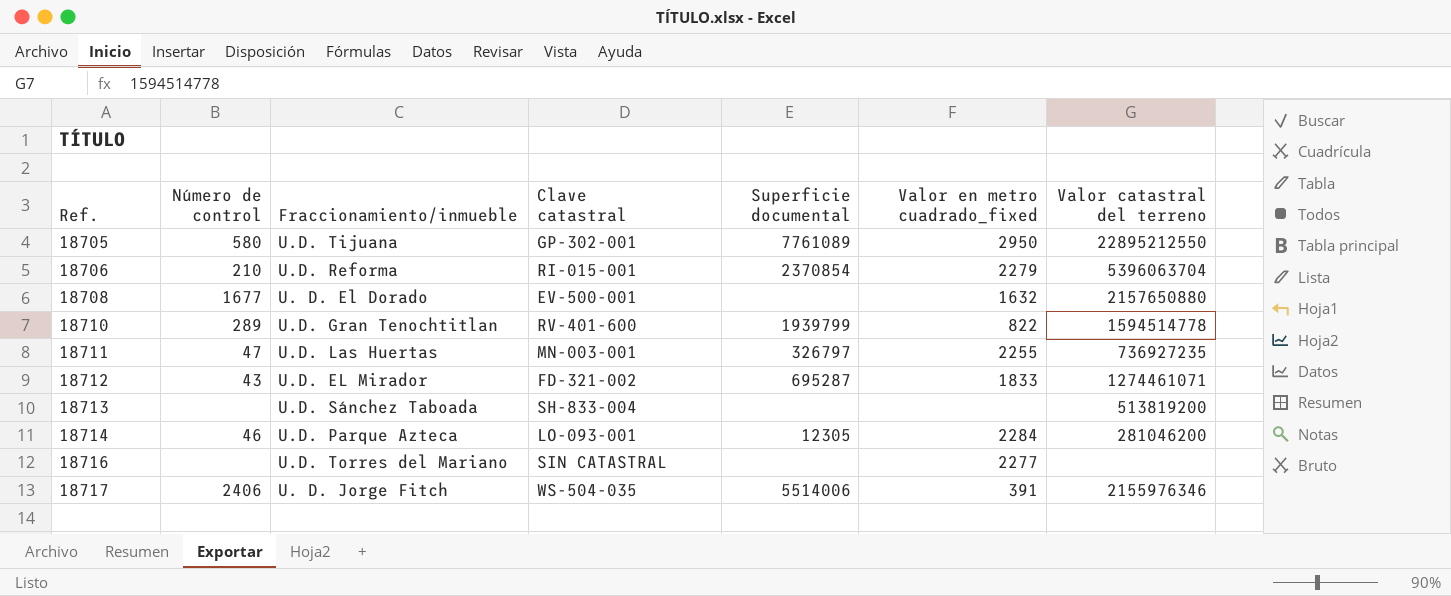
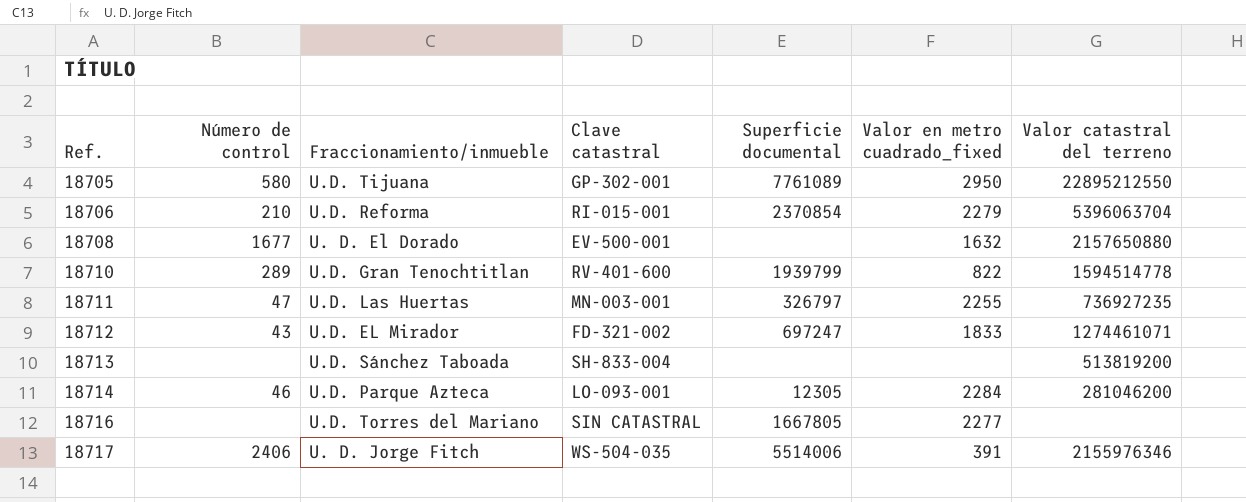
18712 | Superficie documental: 695287 -> 697247
18716 | Superficie documental: none -> 1667805

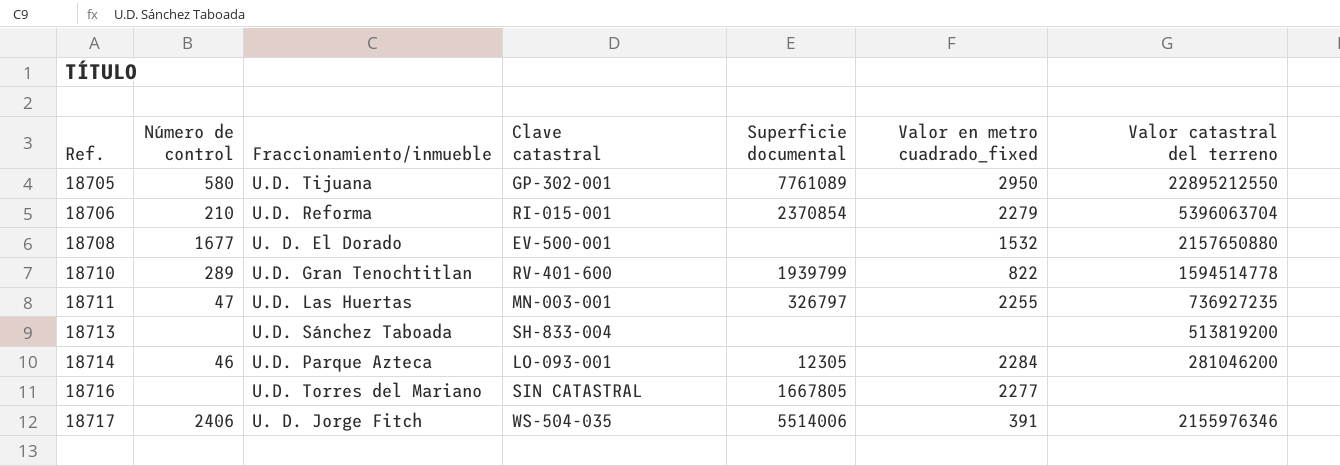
row 18712: 43 | U.D. EL Mirador | FD-321-002 | 697247 | 1833 | 1274461071 -> none
18708 | Valor en metro cuadrado_fixed: 1632 -> 1532

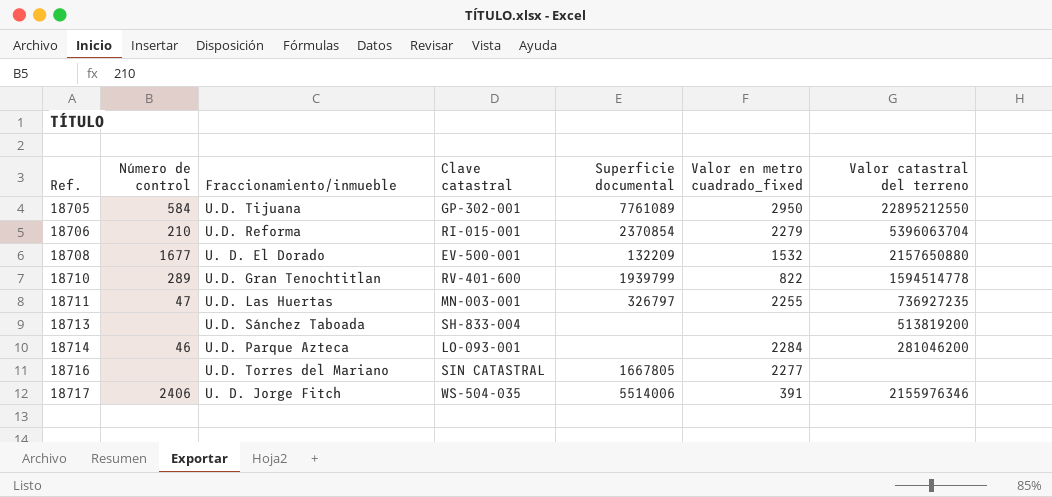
18705 | Número de control: 580 -> 584
18708 | Superficie documental: none -> 132209
18714 | Superficie documental: 12305 -> none

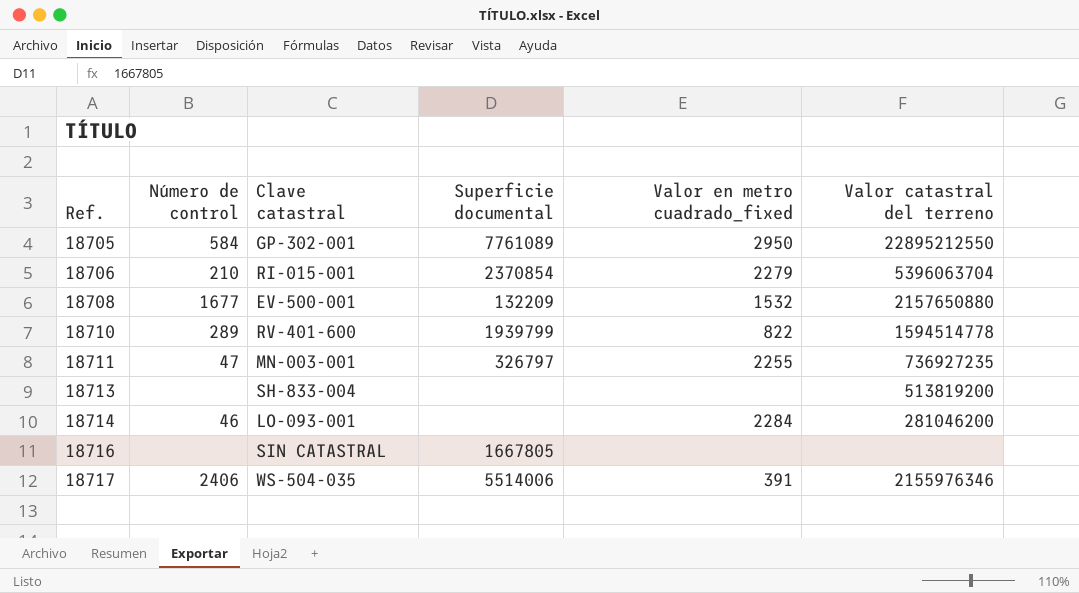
column Fraccionamiento/inmueble | position: 3 -> none
18716 | Valor en metro cuadrado_fixed: 2277 -> none

